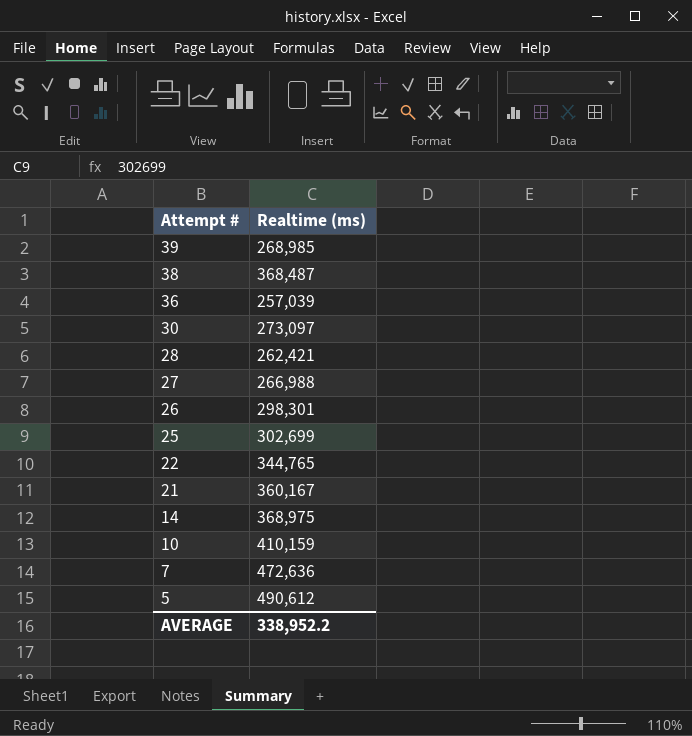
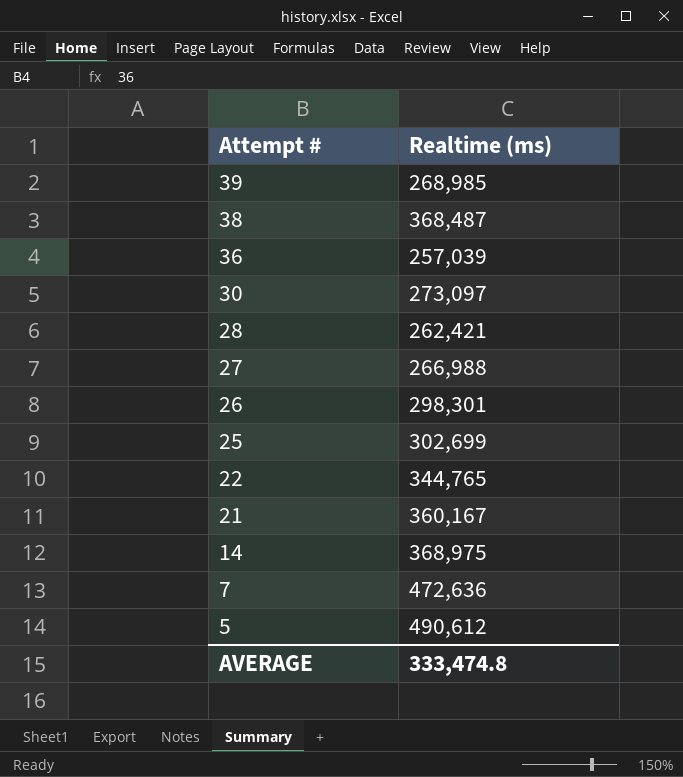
row 10: 410,159 -> none
AVERAGE | Realtime (ms): 338,952.2 -> 333,474.8

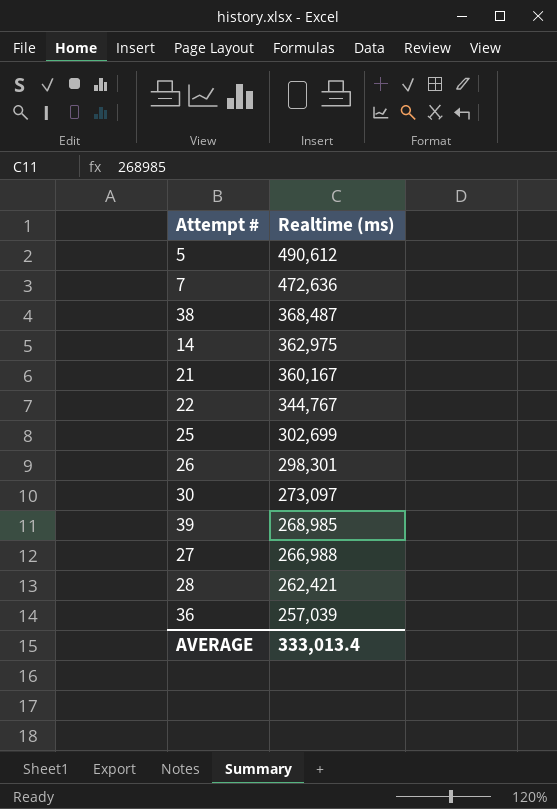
row order: Attempt # descending -> Realtime (ms) descending
14 | Realtime (ms): 368,975 -> 362,975
22 | Realtime (ms): 344,765 -> 344,767
AVERAGE | Realtime (ms): 333,474.8 -> 333,013.4

